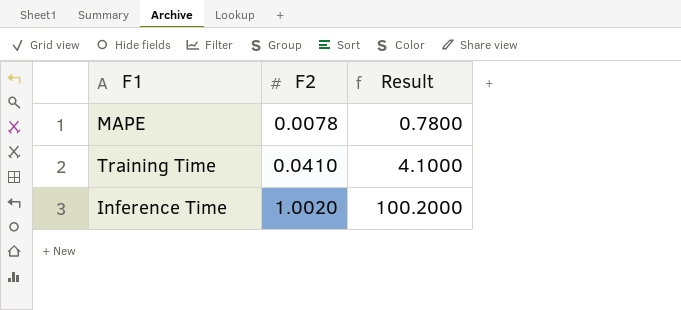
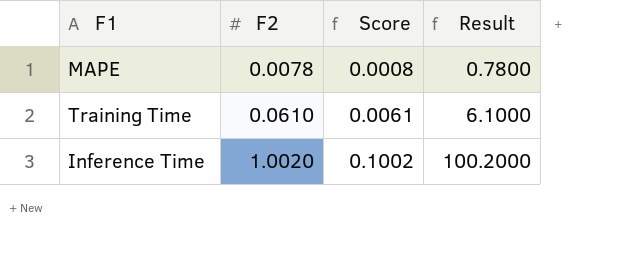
column Score | formula: none -> [F2] * 0.1
Training Time | F2: 0.0410 -> 0.0610
Training Time | Result: 4.1000 -> 6.1000

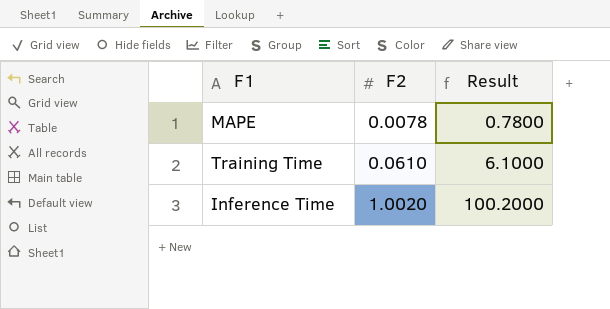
column Score | formula: [F2] * 0.1 -> none

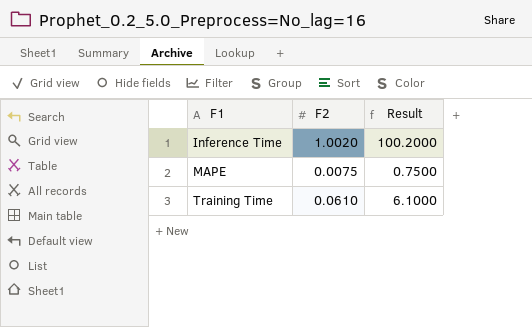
row order: F2 ascending -> F1 ascending
MAPE | F2: 0.0078 -> 0.0075
MAPE | Result: 0.7800 -> 0.7500

